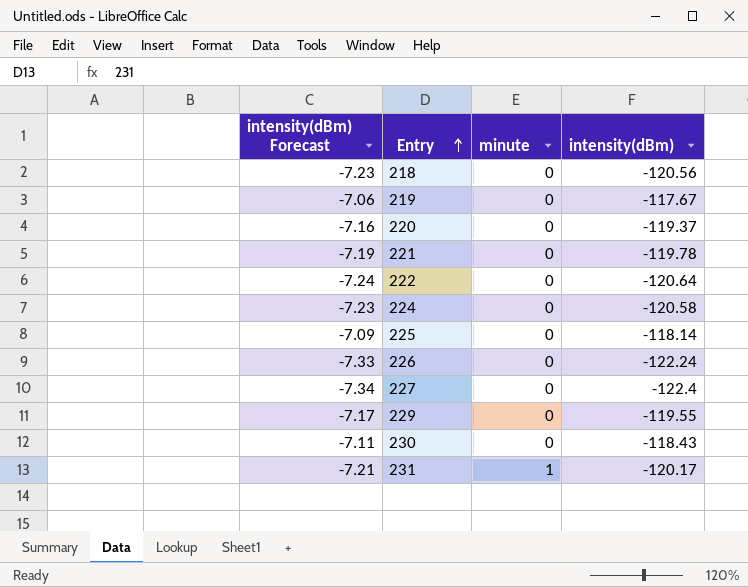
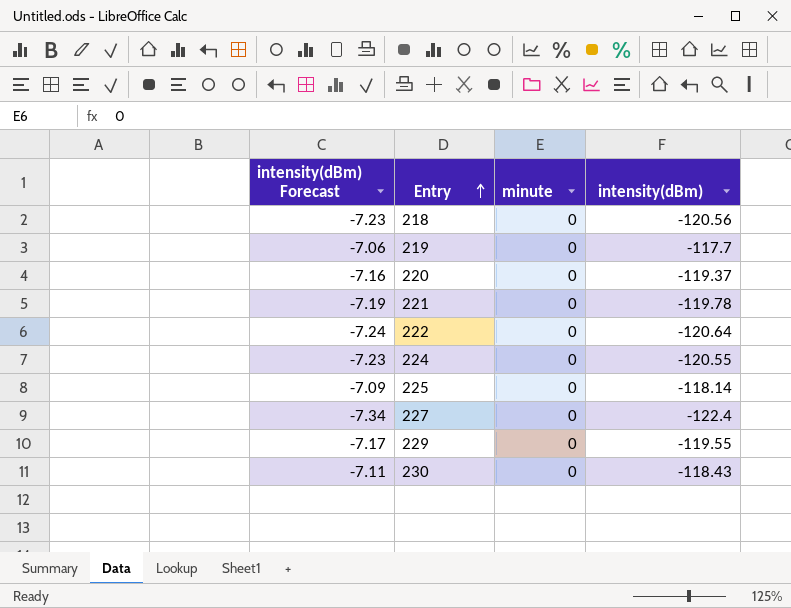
row 226: -7.33 | 0 | -122.24 -> none
row 231: -7.21 | 1 | -120.17 -> none
219 | intensity(dBm): -117.67 -> -117.7
224 | intensity(dBm): -120.58 -> -120.55

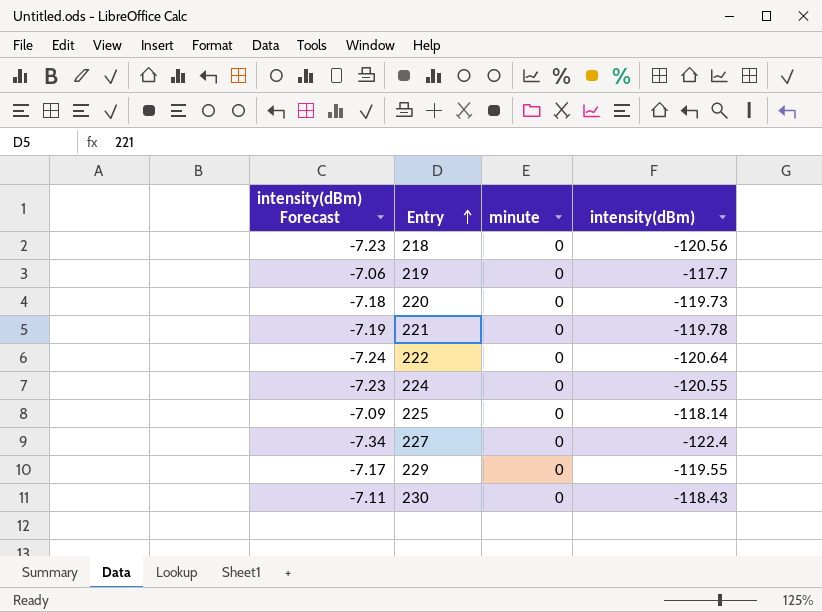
220 | intensity(dBm) Forecast: -7.16 -> -7.18
220 | intensity(dBm): -119.37 -> -119.73

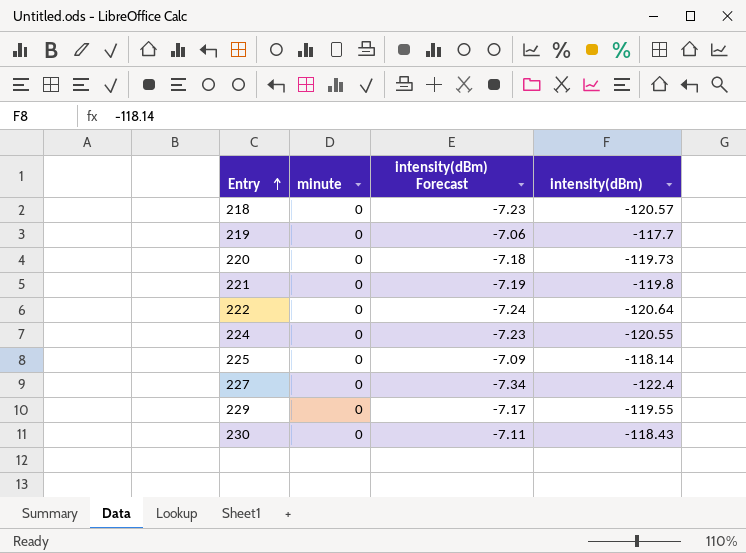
column intensity(dBm) Forecast | position: 1 -> 3
218 | intensity(dBm): -120.56 -> -120.57
221 | intensity(dBm): -119.78 -> -119.8

